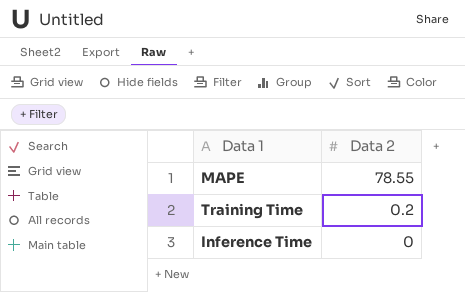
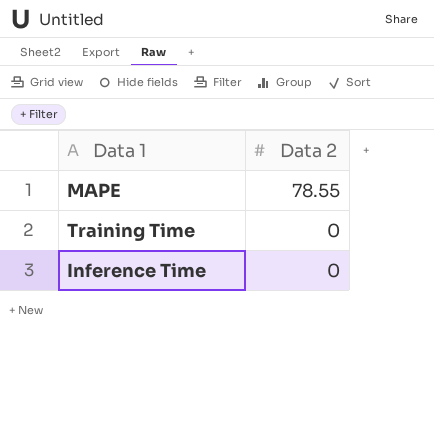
Training Time | Data 2: 0.2 -> 0

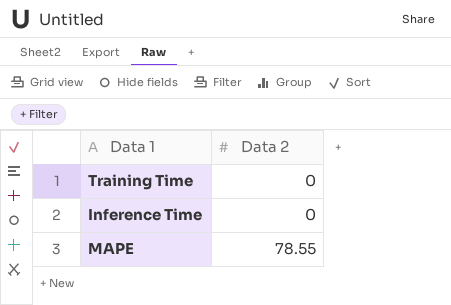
row order: Data 2 descending -> Data 2 ascending

